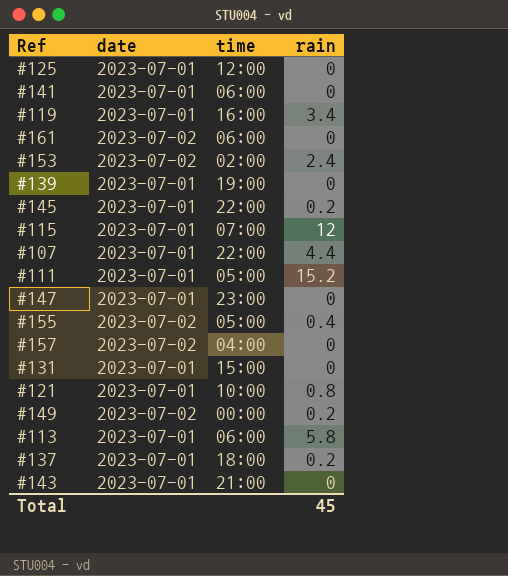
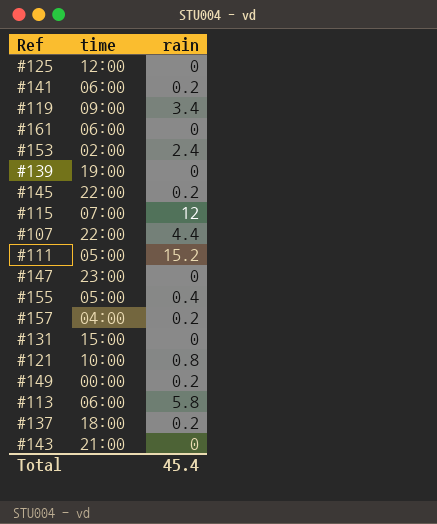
column date | position: 2 -> none
#141 | rain: 0 -> 0.2
#119 | time: 16:00 -> 09:00
#157 | rain: 0 -> 0.2
Total | rain: 45 -> 45.4

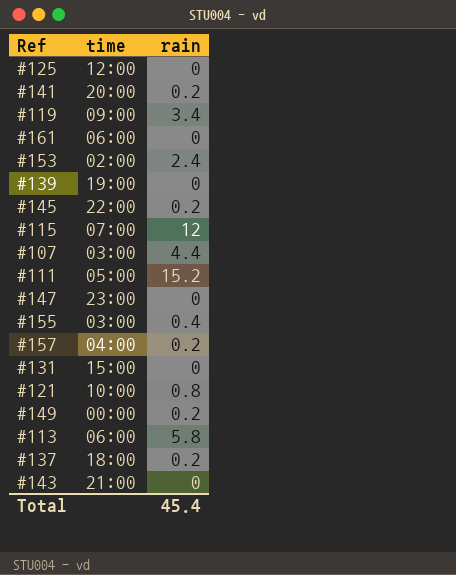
#141 | time: 06:00 -> 20:00
#107 | time: 22:00 -> 03:00
#155 | time: 05:00 -> 03:00

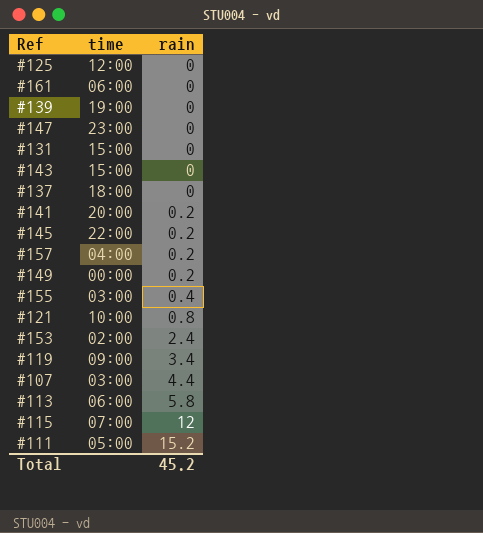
row order: none -> rain ascending
#143 | time: 21:00 -> 15:00
#137 | rain: 0.2 -> 0
Total | rain: 45.4 -> 45.2

